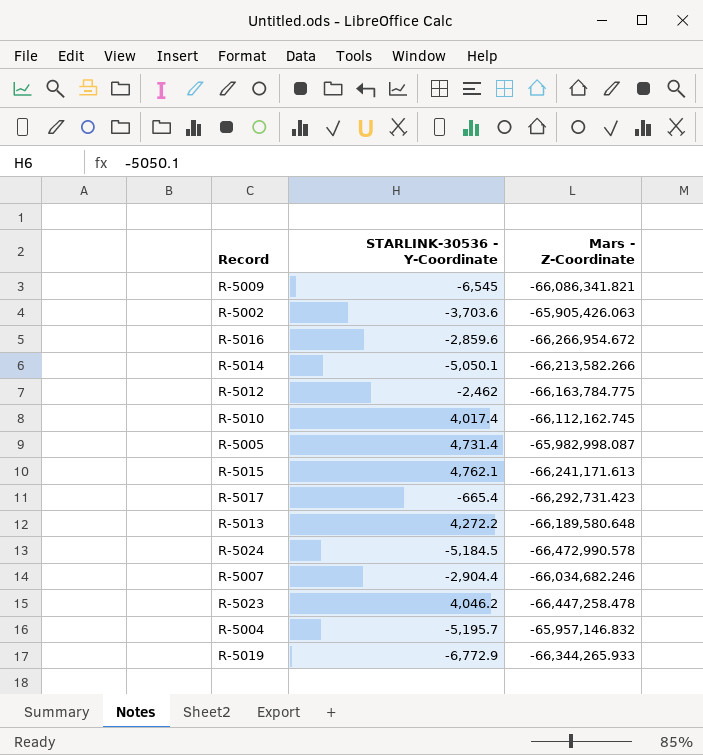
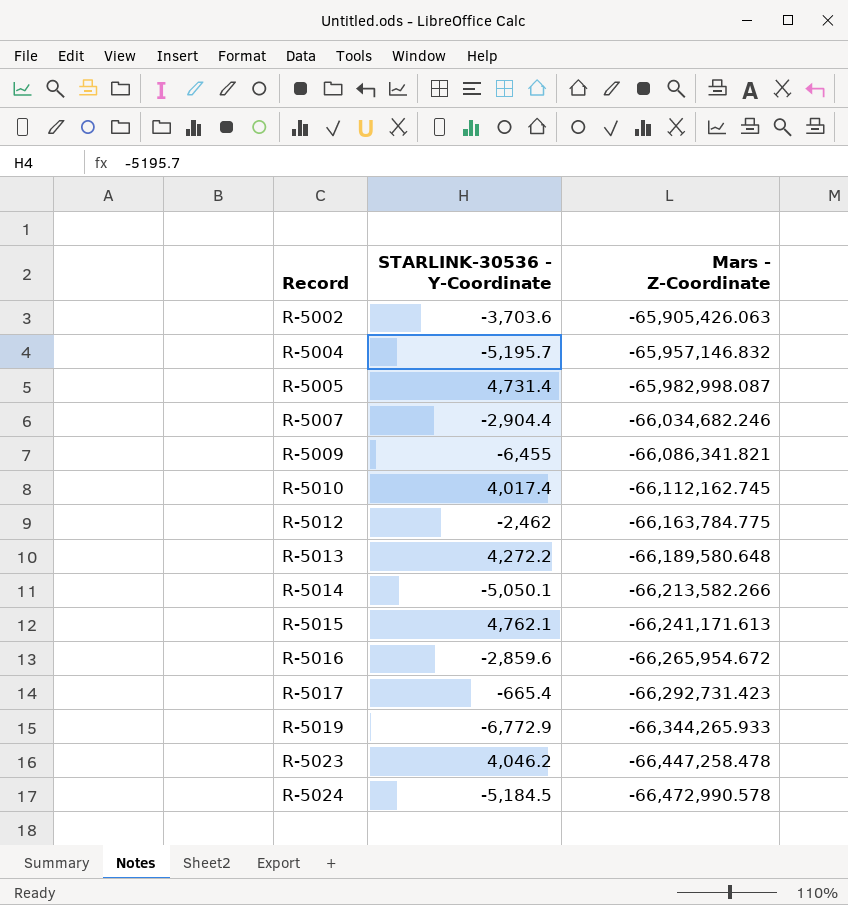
row order: none -> Record ascending
R-5009 | STARLINK-30536 - Y-Coordinate: -6,545 -> -6,455
R-5016 | Mars - Z-Coordinate: -66,266,954.672 -> -66,265,954.672

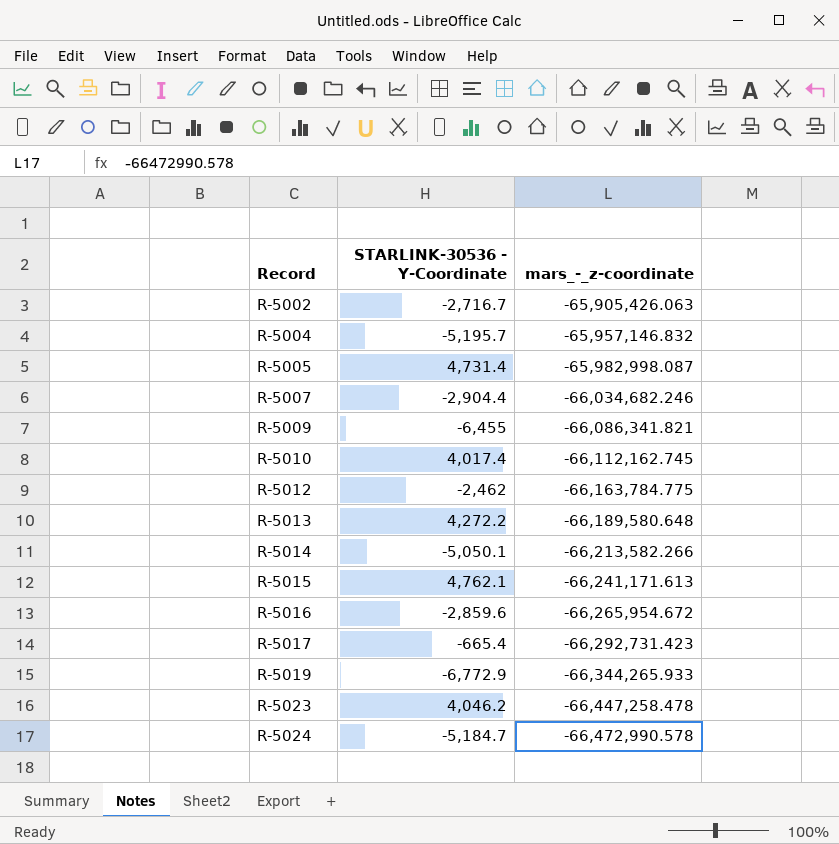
column name: Mars - Z-Coordinate -> mars_-_z-coordinate
R-5002 | STARLINK-30536 - Y-Coordinate: -3,703.6 -> -2,716.7
R-5024 | STARLINK-30536 - Y-Coordinate: -5,184.5 -> -5,184.7

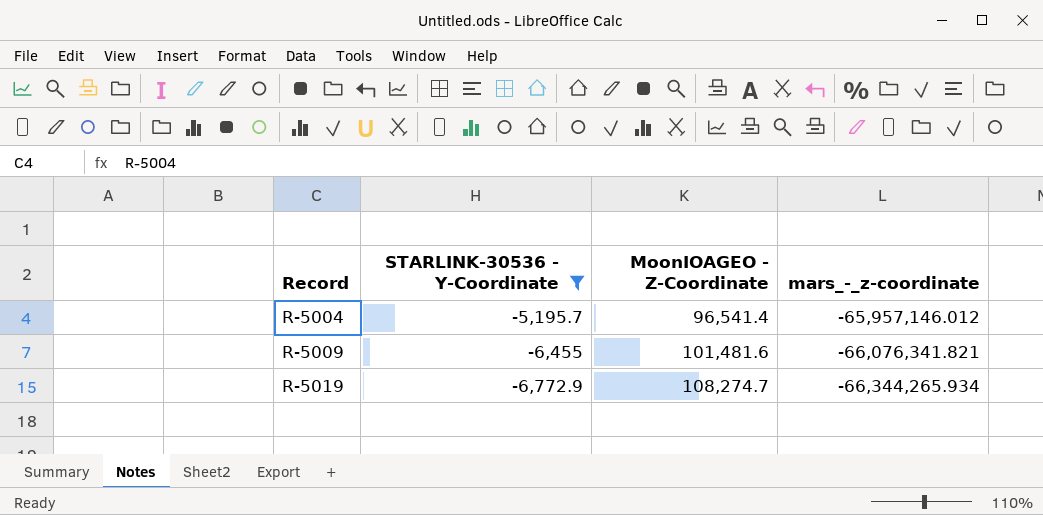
filter: none -> STARLINK-30536 - Y-Coordinate <= -5,195.7
column MoonIOAGEO - Z-Coordinate | position: none -> 3
R-5004 | mars_-_z-coordinate: -65,957,146.832 -> -65,957,146.012
R-5009 | mars_-_z-coordinate: -66,086,341.821 -> -66,076,341.821
R-5019 | mars_-_z-coordinate: -66,344,265.933 -> -66,344,265.934

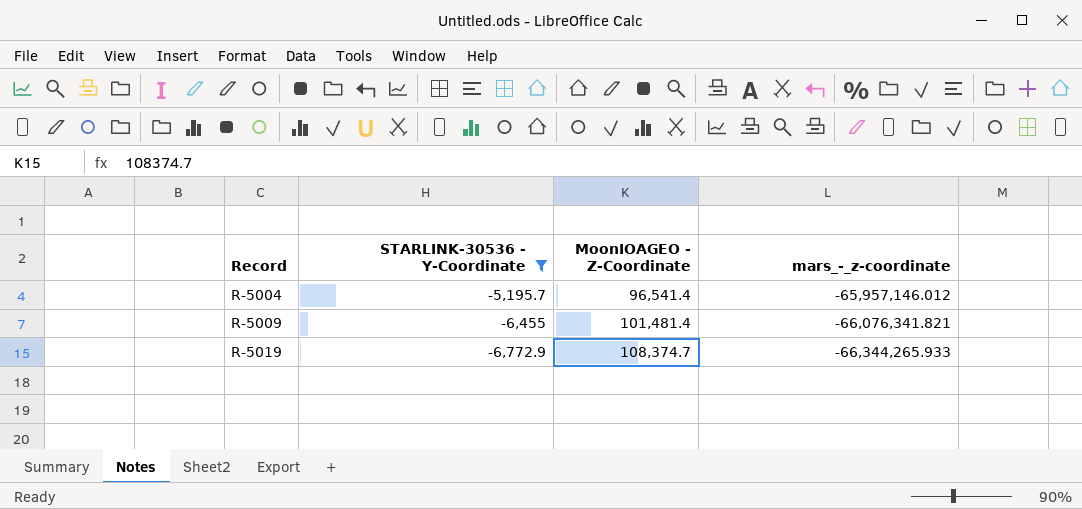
R-5009 | MoonIOAGEO - Z-Coordinate: 101,481.6 -> 101,481.4
R-5019 | MoonIOAGEO - Z-Coordinate: 108,274.7 -> 108,374.7
R-5019 | mars_-_z-coordinate: -66,344,265.934 -> -66,344,265.933

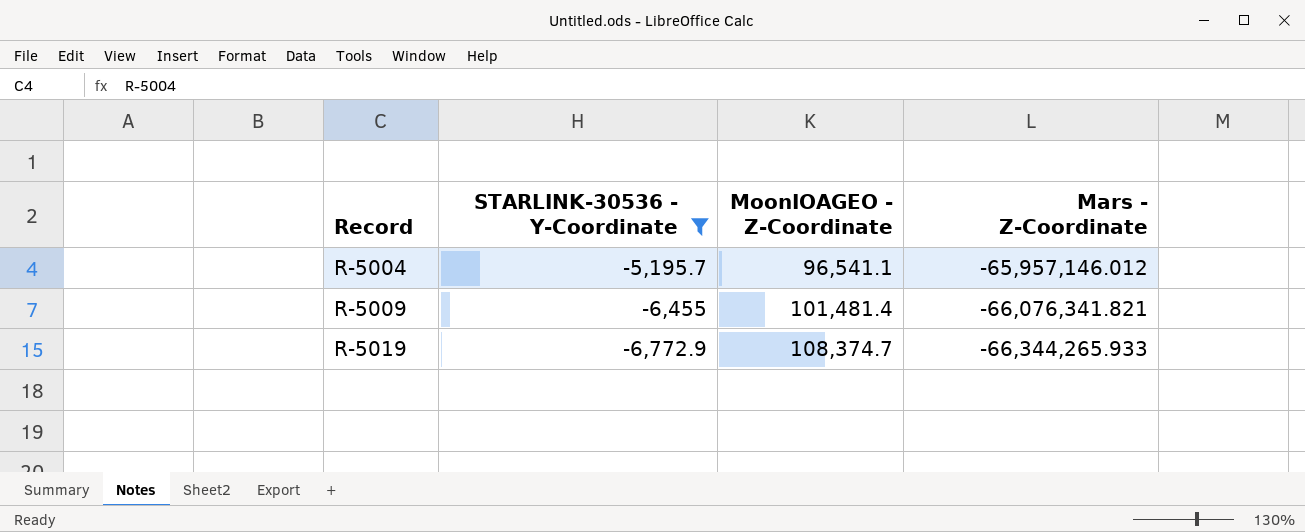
column name: mars_-_z-coordinate -> Mars - Z-Coordinate
R-5004 | MoonIOAGEO - Z-Coordinate: 96,541.4 -> 96,541.1

